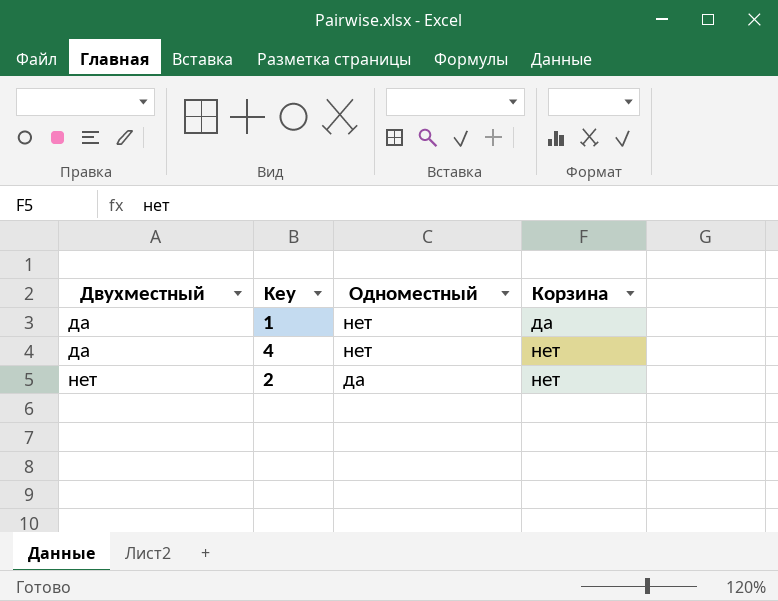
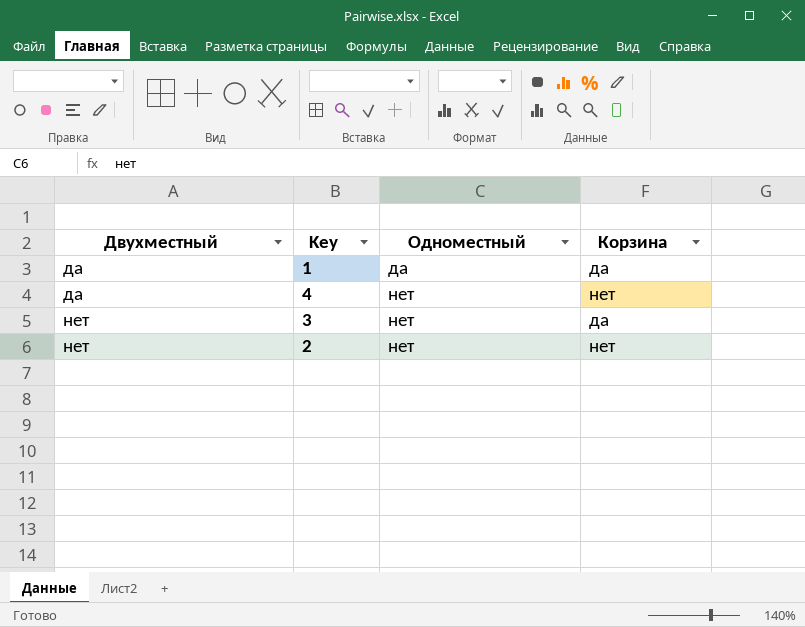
1 | Одноместный: нет -> да
row 3: none -> нет | нет | да
2 | Одноместный: да -> нет

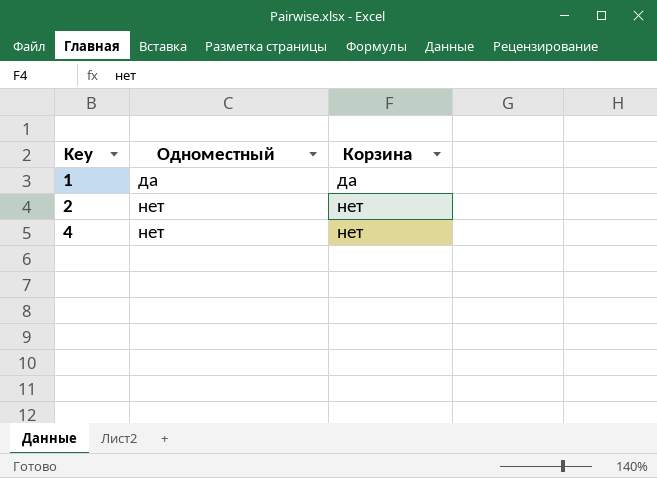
row order: Двухместный ascending -> Key ascending
column Двухместный | position: 1 -> none
row 3: нет | нет | да -> none

